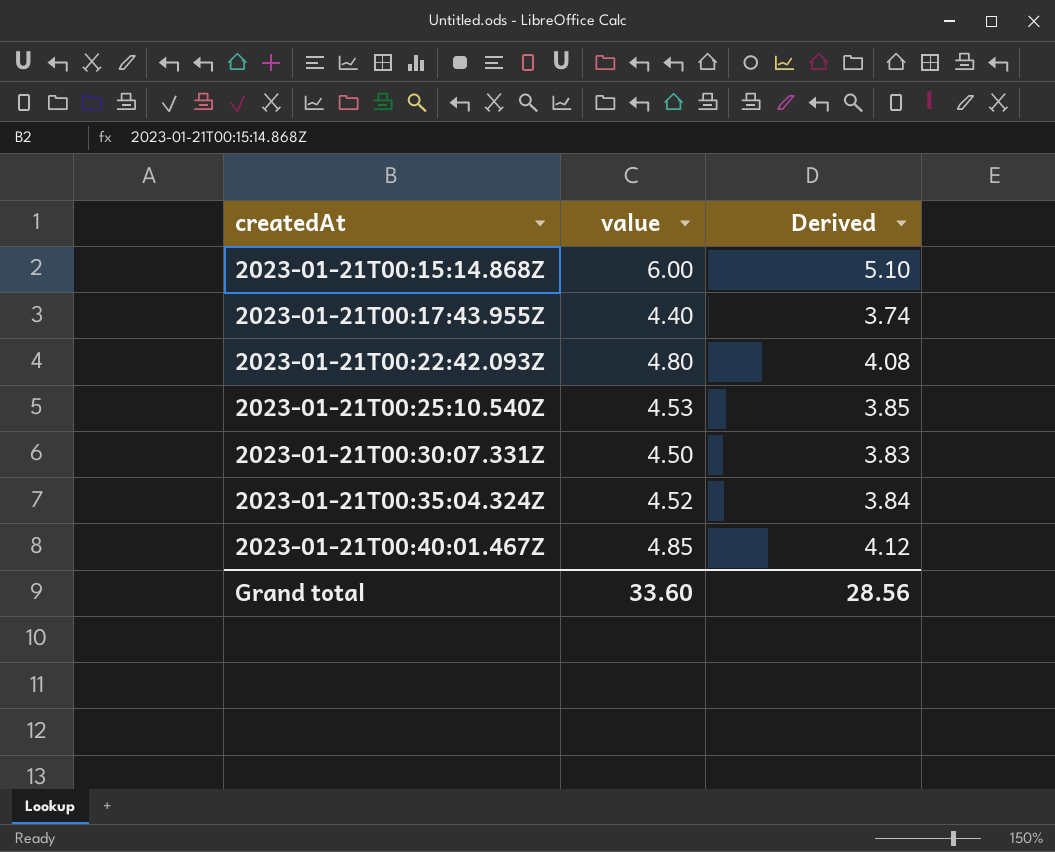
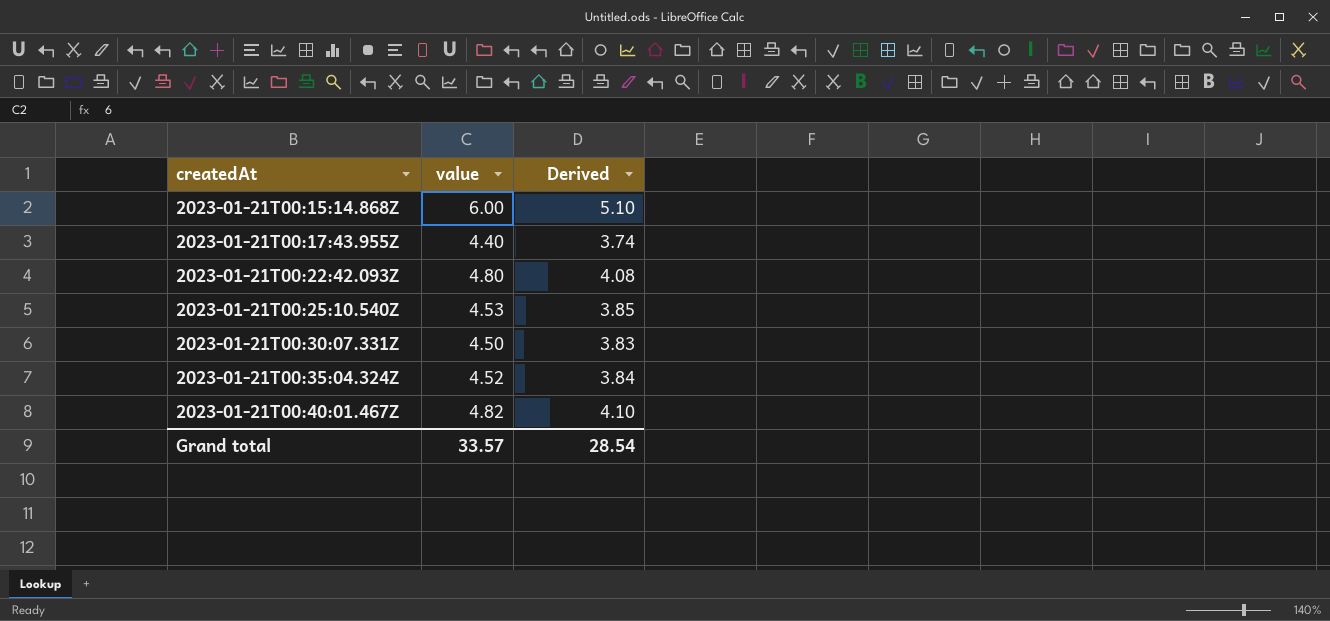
2023-01-21T00:40:01.467Z | value: 4.85 -> 4.82
2023-01-21T00:40:01.467Z | Derived: 4.12 -> 4.10
Grand total | value: 33.60 -> 33.57
Grand total | Derived: 28.56 -> 28.54

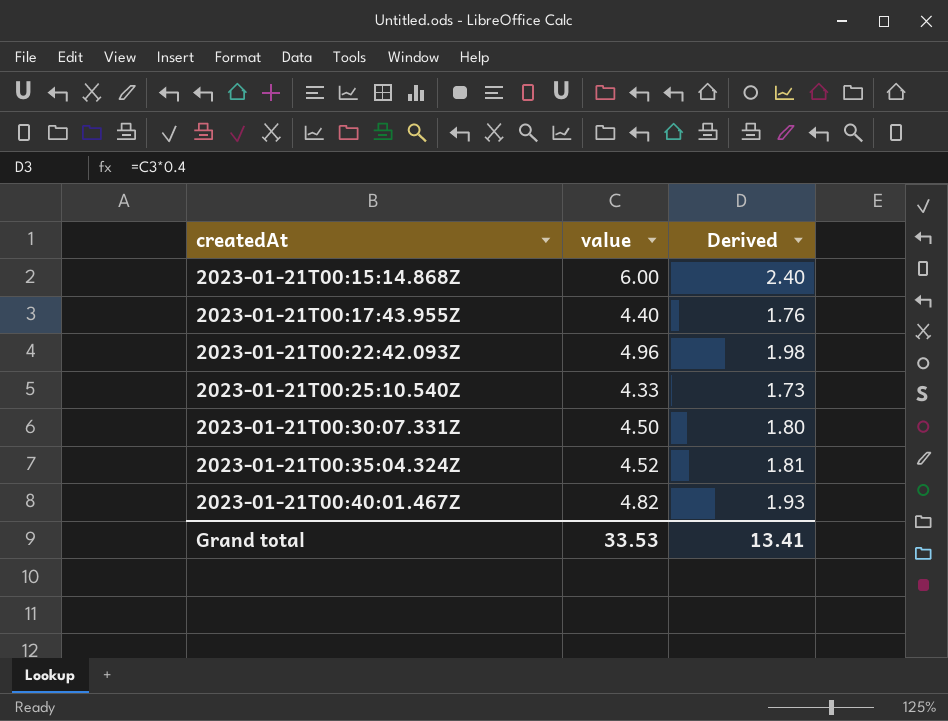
column Derived | formula: [value] * 0.85 -> [value] * 0.4
2023-01-21T00:22:42.093Z | value: 4.80 -> 4.96
2023-01-21T00:25:10.540Z | value: 4.53 -> 4.33
Grand total | value: 33.57 -> 33.53
Grand total | Derived: 28.54 -> 13.41

